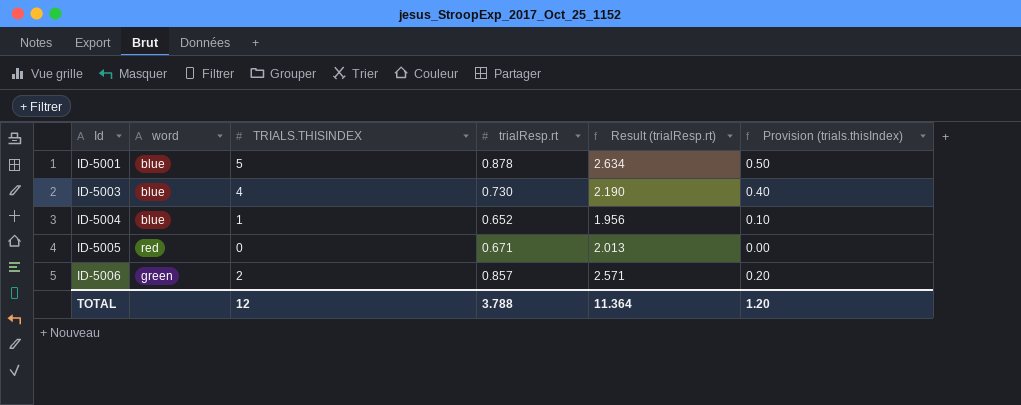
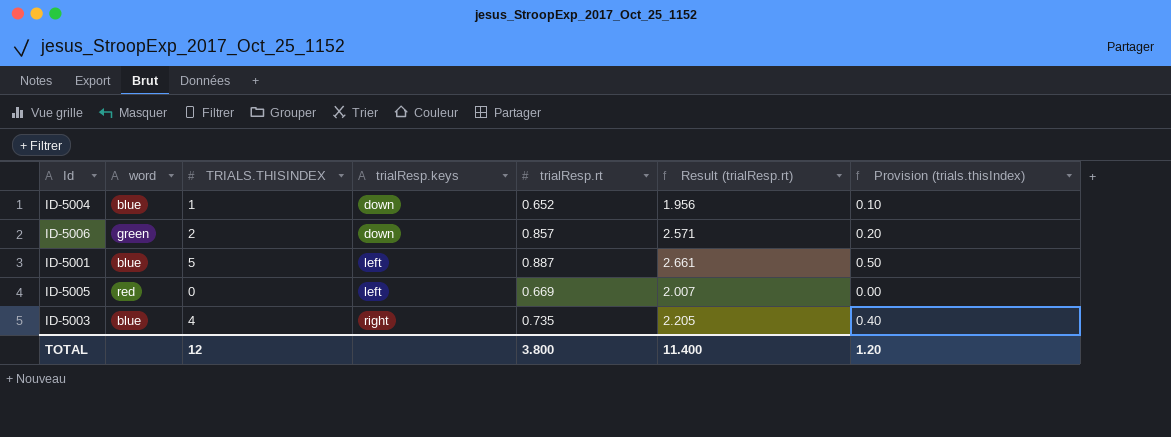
row order: Id ascending -> trialResp.keys ascending
column trialResp.keys | position: none -> 4
ID-5001 | trialResp.rt: 0.878 -> 0.887
ID-5001 | Result (trialResp.rt): 2.634 -> 2.661
ID-5005 | trialResp.rt: 0.671 -> 0.669
ID-5005 | Result (trialResp.rt): 2.013 -> 2.007
ID-5003 | trialResp.rt: 0.730 -> 0.735
ID-5003 | Result (trialResp.rt): 2.190 -> 2.205
TOTAL | trialResp.rt: 3.788 -> 3.800
TOTAL | Result (trialResp.rt): 11.364 -> 11.400

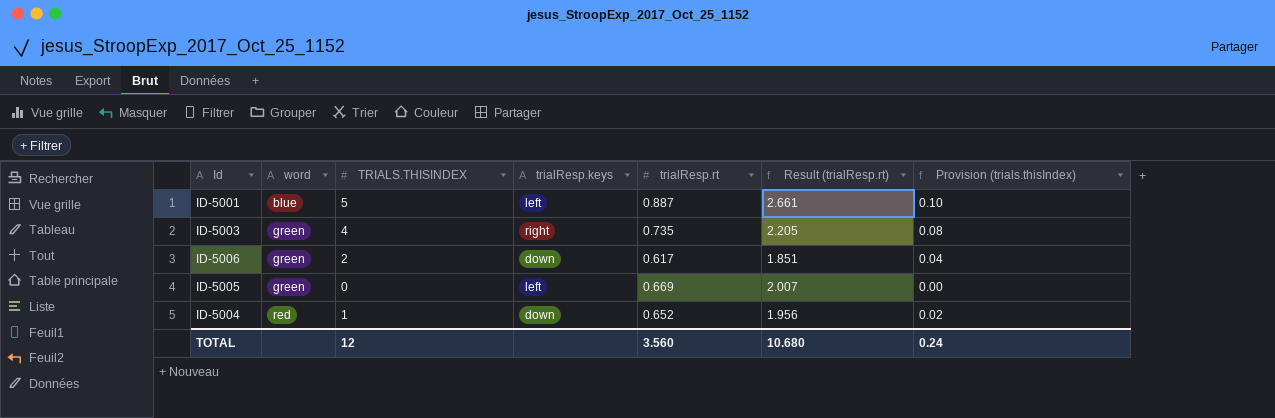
row order: trialResp.keys ascending -> word ascending
column Provision (trials.thisIndex) | formula: [TRIALS.THISINDEX] * 0.1 -> [TRIALS.THISINDEX] * 0.02
ID-5003 | word: blue -> green
ID-5006 | trialResp.rt: 0.857 -> 0.617
ID-5006 | Result (trialResp.rt): 2.571 -> 1.851
ID-5005 | word: red -> green
ID-5004 | word: blue -> red
TOTAL | trialResp.rt: 3.800 -> 3.560
TOTAL | Result (trialResp.rt): 11.400 -> 10.680
TOTAL | Provision (trials.thisIndex): 1.20 -> 0.24

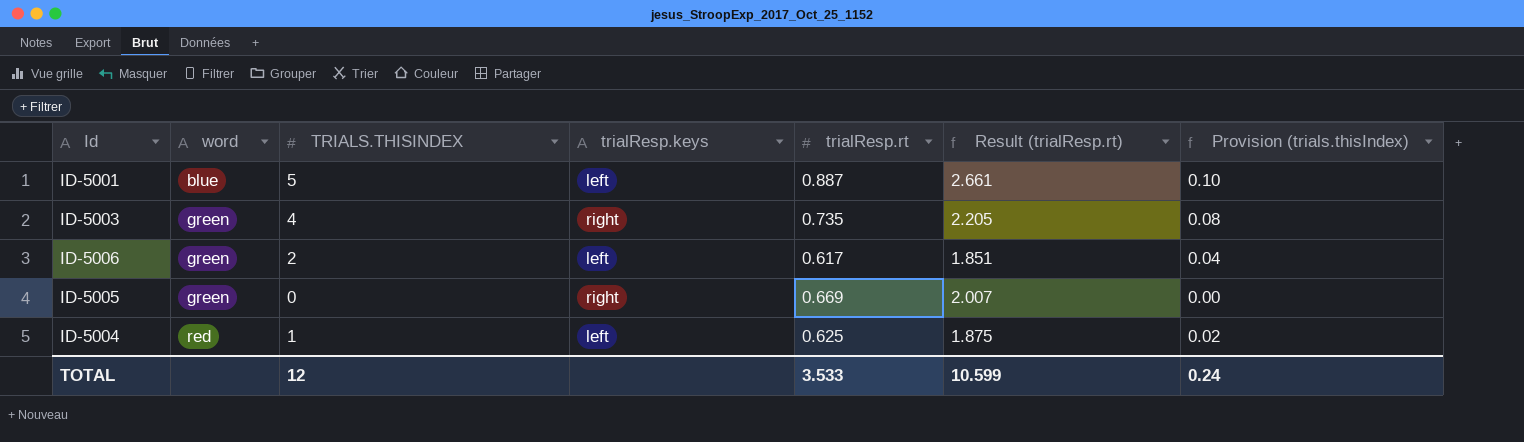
ID-5006 | trialResp.keys: down -> left
ID-5005 | trialResp.keys: left -> right
ID-5004 | trialResp.keys: down -> left
ID-5004 | trialResp.rt: 0.652 -> 0.625
ID-5004 | Result (trialResp.rt): 1.956 -> 1.875
TOTAL | trialResp.rt: 3.560 -> 3.533
TOTAL | Result (trialResp.rt): 10.680 -> 10.599

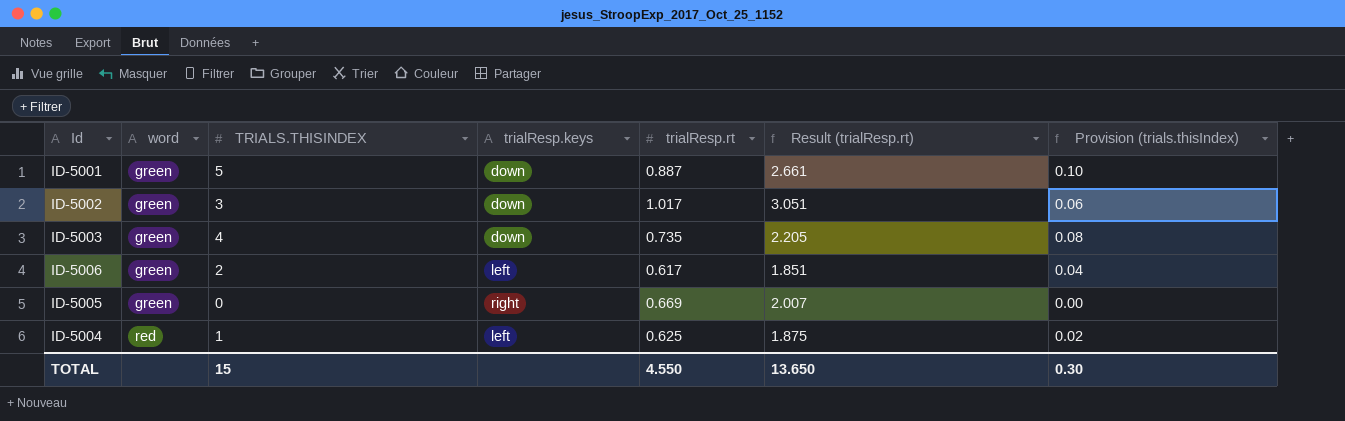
ID-5001 | word: blue -> green
ID-5001 | trialResp.keys: left -> down
row ID-5002: none -> green | 3 | down | 1.017 | 3.051 | 0.06
ID-5003 | trialResp.keys: right -> down
TOTAL | TRIALS.THISINDEX: 12 -> 15
TOTAL | trialResp.rt: 3.533 -> 4.550
TOTAL | Result (trialResp.rt): 10.599 -> 13.650
TOTAL | Provision (trials.thisIndex): 0.24 -> 0.30

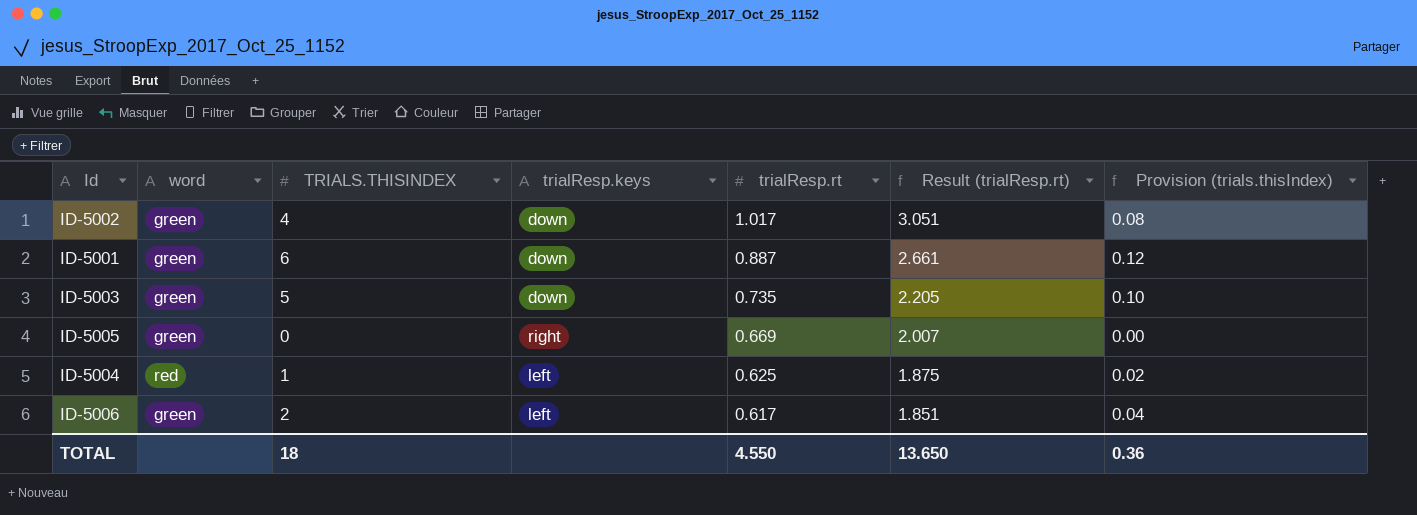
row order: word ascending -> trialResp.rt descending
ID-5002 | TRIALS.THISINDEX: 3 -> 4
ID-5002 | Provision (trials.thisIndex): 0.06 -> 0.08
ID-5001 | TRIALS.THISINDEX: 5 -> 6
ID-5001 | Provision (trials.thisIndex): 0.10 -> 0.12
ID-5003 | TRIALS.THISINDEX: 4 -> 5
ID-5003 | Provision (trials.thisIndex): 0.08 -> 0.10
TOTAL | TRIALS.THISINDEX: 15 -> 18
TOTAL | Provision (trials.thisIndex): 0.30 -> 0.36

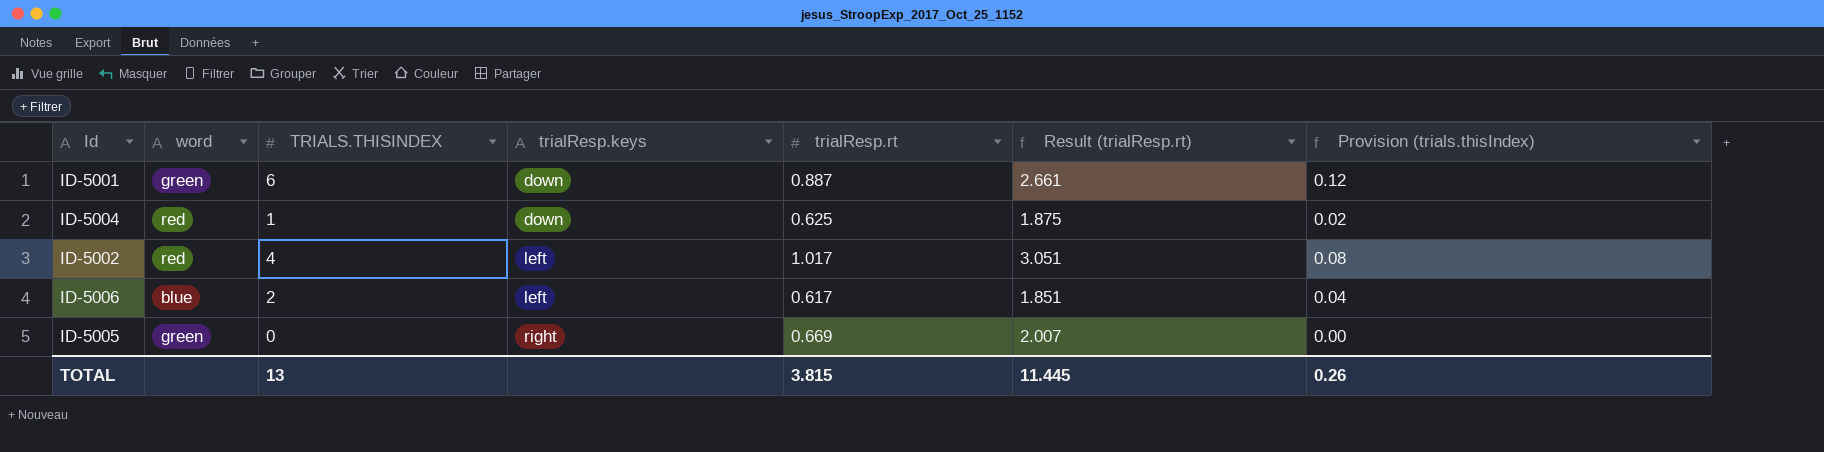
row order: trialResp.rt descending -> trialResp.keys ascending
row ID-5003: green | 5 | down | 0.735 | 2.205 | 0.10 -> none
ID-5004 | trialResp.keys: left -> down
ID-5002 | word: green -> red
ID-5002 | trialResp.keys: down -> left
ID-5006 | word: green -> blue
TOTAL | TRIALS.THISINDEX: 18 -> 13
TOTAL | trialResp.rt: 4.550 -> 3.815
TOTAL | Result (trialResp.rt): 13.650 -> 11.445
TOTAL | Provision (trials.thisIndex): 0.36 -> 0.26

